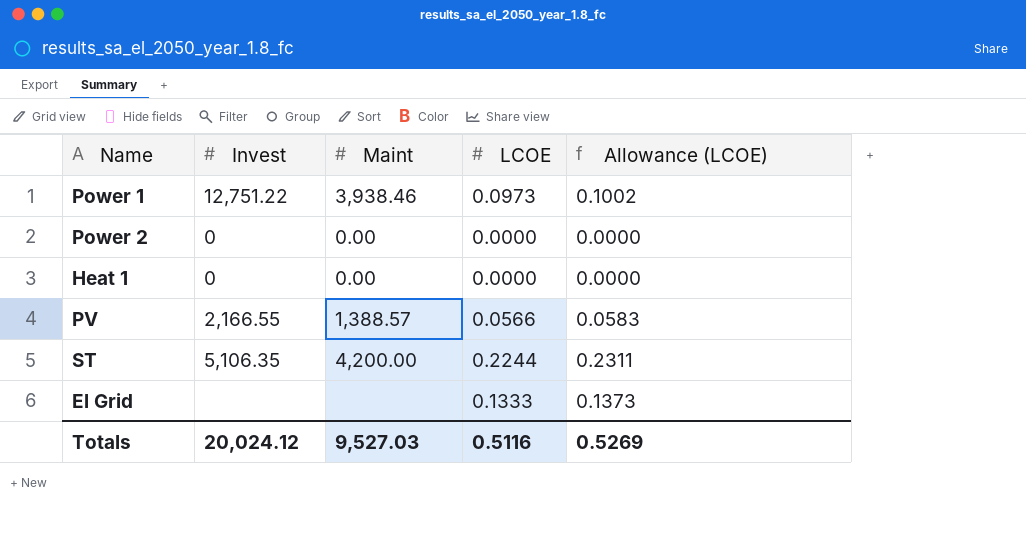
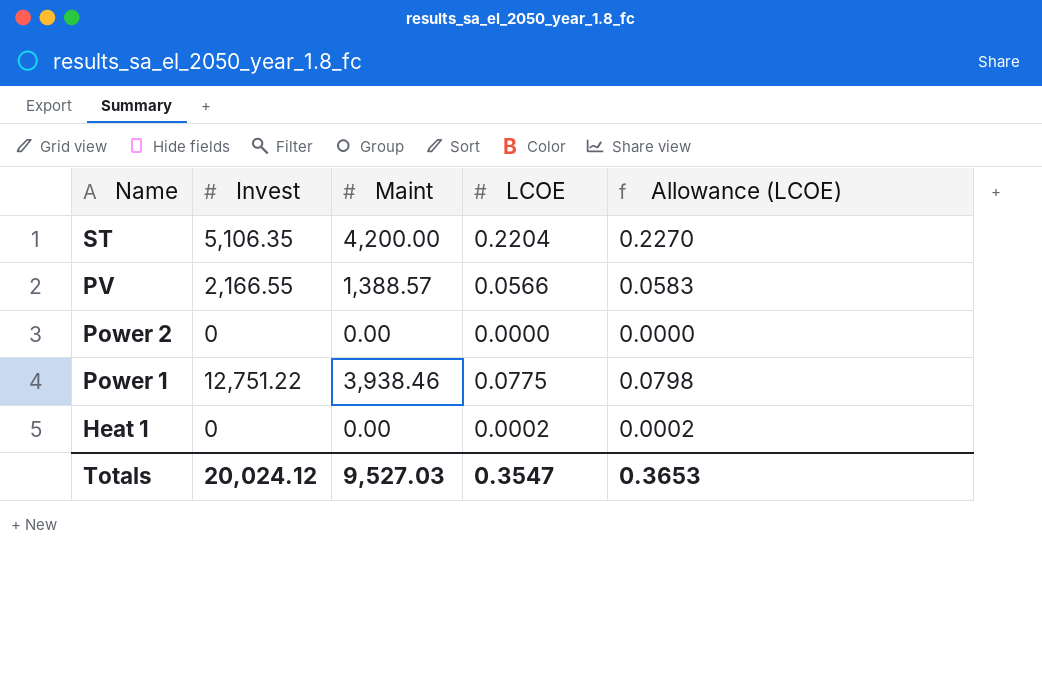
row order: none -> Name descending
row El Grid: none | none | 0.1333 | 0.1373 -> none
ST | LCOE: 0.2244 -> 0.2204
ST | Allowance (LCOE): 0.2311 -> 0.2270
Power 1 | LCOE: 0.0973 -> 0.0775
Power 1 | Allowance (LCOE): 0.1002 -> 0.0798
Heat 1 | LCOE: 0.0000 -> 0.0002
Heat 1 | Allowance (LCOE): 0.0000 -> 0.0002
Totals | LCOE: 0.5116 -> 0.3547
Totals | Allowance (LCOE): 0.5269 -> 0.3653

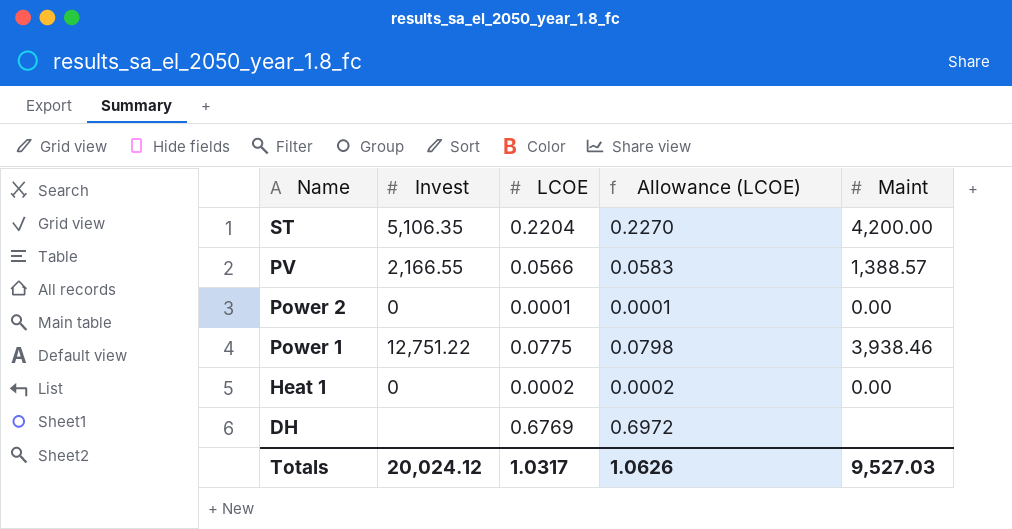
column Maint | position: 3 -> 5
Power 2 | LCOE: 0.0000 -> 0.0001
Power 2 | Allowance (LCOE): 0.0000 -> 0.0001
row DH: none -> none | 0.6769 | 0.6972 | none
Totals | LCOE: 0.3547 -> 1.0317
Totals | Allowance (LCOE): 0.3653 -> 1.0626

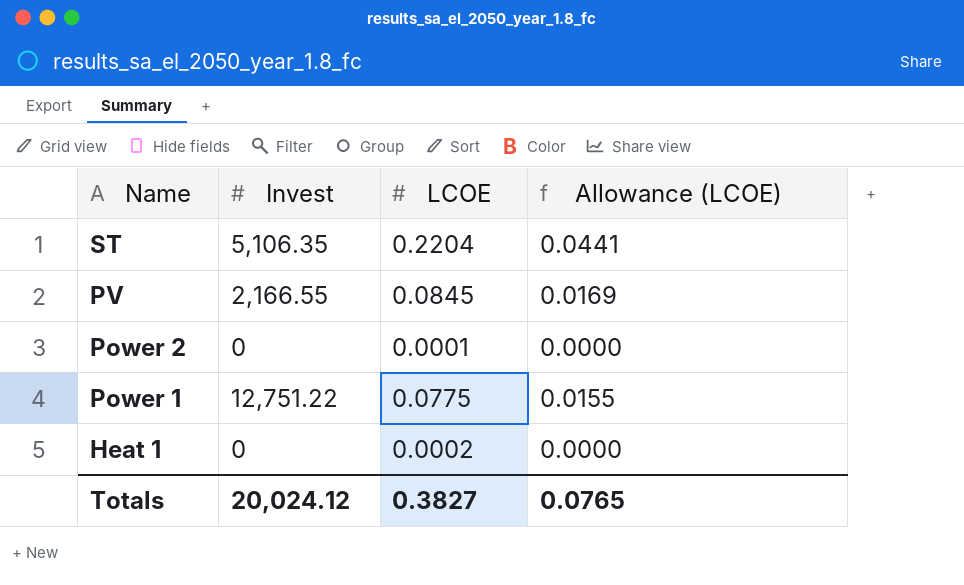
column Maint | position: 5 -> none
column Allowance (LCOE) | formula: [LCOE] * 1.03 -> [LCOE] * 0.2
row DH: none | 0.6769 | 0.6972 | none -> none
PV | LCOE: 0.0566 -> 0.0845
Totals | LCOE: 1.0317 -> 0.3827
Totals | Allowance (LCOE): 1.0626 -> 0.0765

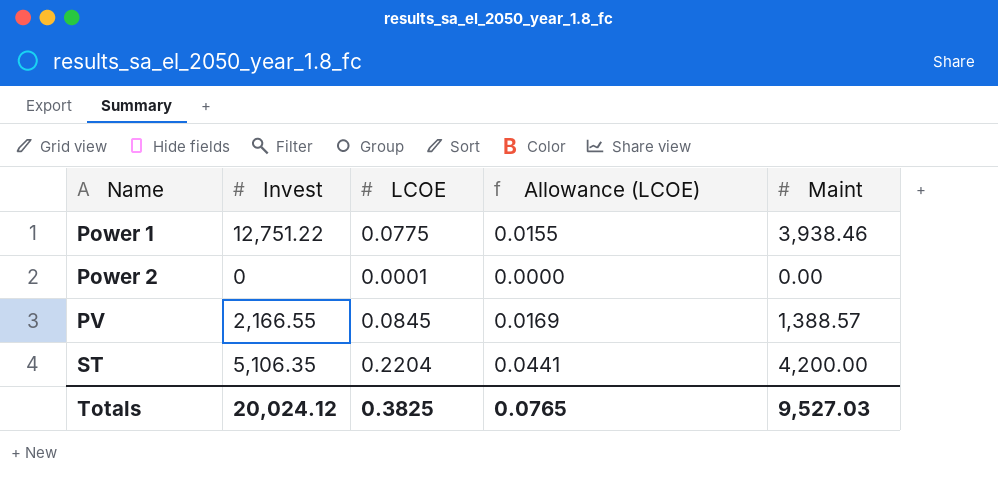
row order: Name descending -> Name ascending
column Maint | position: none -> 5
row Heat 1: 0 | 0.0002 | 0.0000 -> none
Totals | LCOE: 0.3827 -> 0.3825

